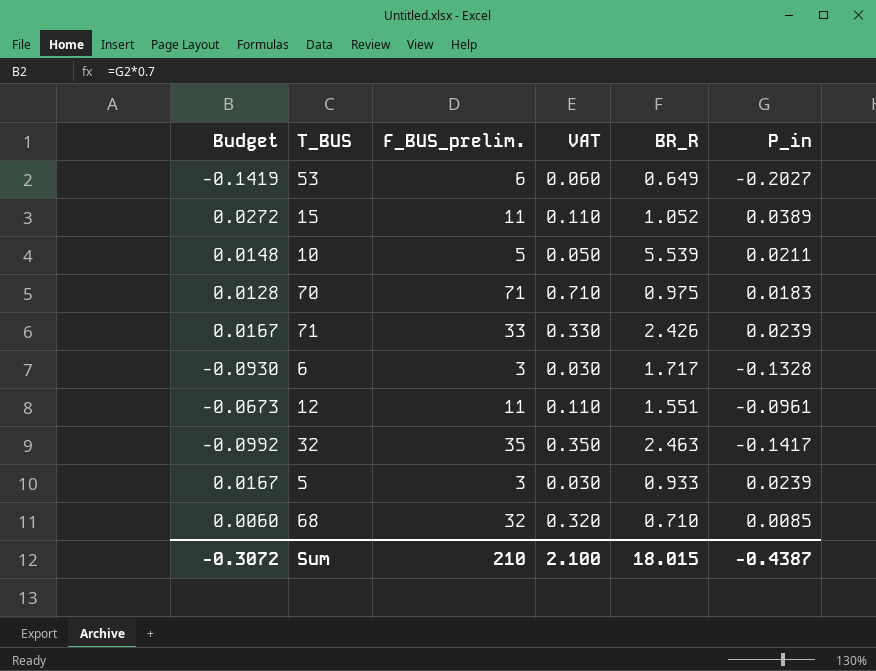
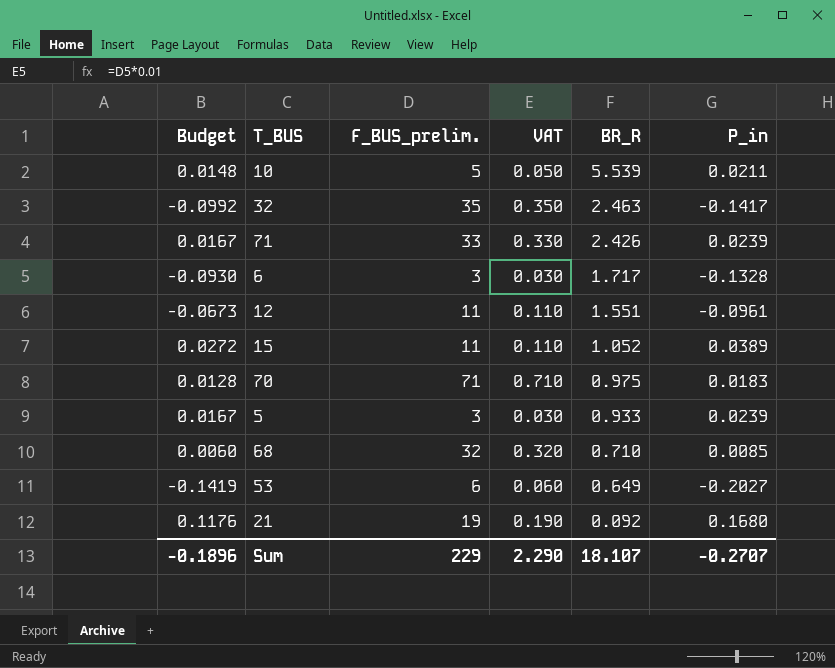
row order: none -> BR_R descending
row 21: none -> 0.1176 | 19 | 0.190 | 0.092 | 0.1680
Sum | Budget: -0.3072 -> -0.1896
Sum | F_BUS_prelim.: 210 -> 229
Sum | VAT: 2.100 -> 2.290
Sum | BR_R: 18.015 -> 18.107
Sum | P_in: -0.4387 -> -0.2707

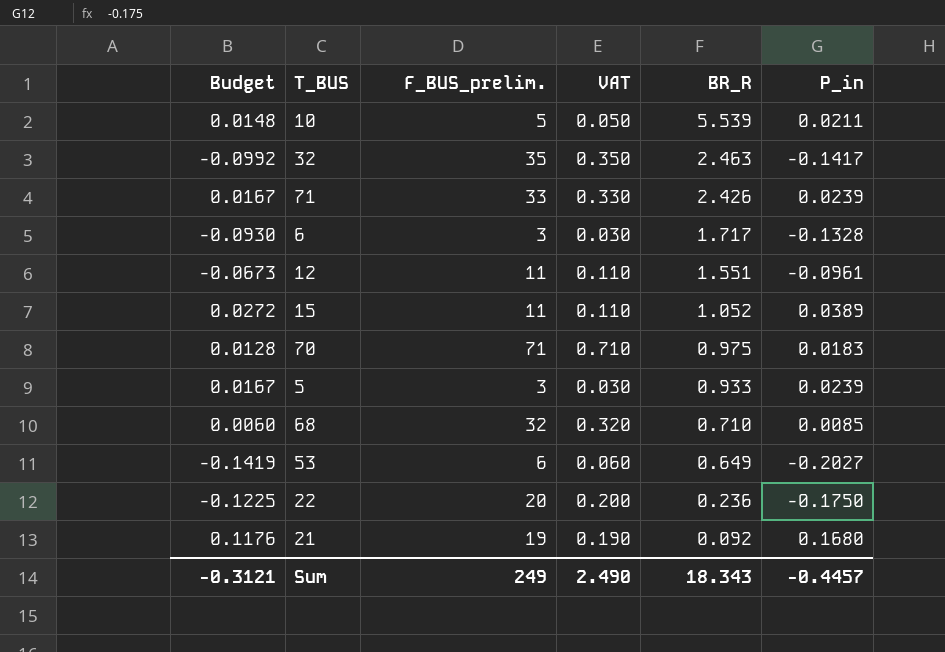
row 22: none -> -0.1225 | 20 | 0.200 | 0.236 | -0.1750
Sum | Budget: -0.1896 -> -0.3121
Sum | F_BUS_prelim.: 229 -> 249
Sum | VAT: 2.290 -> 2.490
Sum | BR_R: 18.107 -> 18.343
Sum | P_in: -0.2707 -> -0.4457

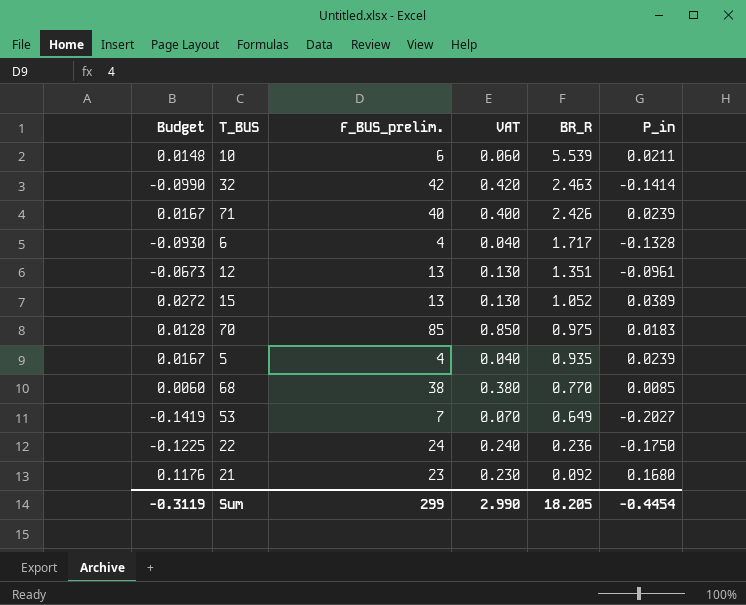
10 | F_BUS_prelim.: 5 -> 6
10 | VAT: 0.050 -> 0.060
32 | Budget: -0.0992 -> -0.0990
32 | F_BUS_prelim.: 35 -> 42
32 | VAT: 0.350 -> 0.420
32 | P_in: -0.1417 -> -0.1414
71 | F_BUS_prelim.: 33 -> 40
71 | VAT: 0.330 -> 0.400
6 | F_BUS_prelim.: 3 -> 4
6 | VAT: 0.030 -> 0.040
12 | F_BUS_prelim.: 11 -> 13
12 | VAT: 0.110 -> 0.130
12 | BR_R: 1.551 -> 1.351
15 | F_BUS_prelim.: 11 -> 13
15 | VAT: 0.110 -> 0.130
70 | F_BUS_prelim.: 71 -> 85
70 | VAT: 0.710 -> 0.850
5 | F_BUS_prelim.: 3 -> 4
5 | VAT: 0.030 -> 0.040
5 | BR_R: 0.933 -> 0.935
68 | F_BUS_prelim.: 32 -> 38
68 | VAT: 0.320 -> 0.380
68 | BR_R: 0.710 -> 0.770
53 | F_BUS_prelim.: 6 -> 7
53 | VAT: 0.060 -> 0.070
22 | F_BUS_prelim.: 20 -> 24
22 | VAT: 0.200 -> 0.240
21 | F_BUS_prelim.: 19 -> 23
21 | VAT: 0.190 -> 0.230
Sum | Budget: -0.3121 -> -0.3119
Sum | F_BUS_prelim.: 249 -> 299
Sum | VAT: 2.490 -> 2.990
Sum | BR_R: 18.343 -> 18.205
Sum | P_in: -0.4457 -> -0.4454

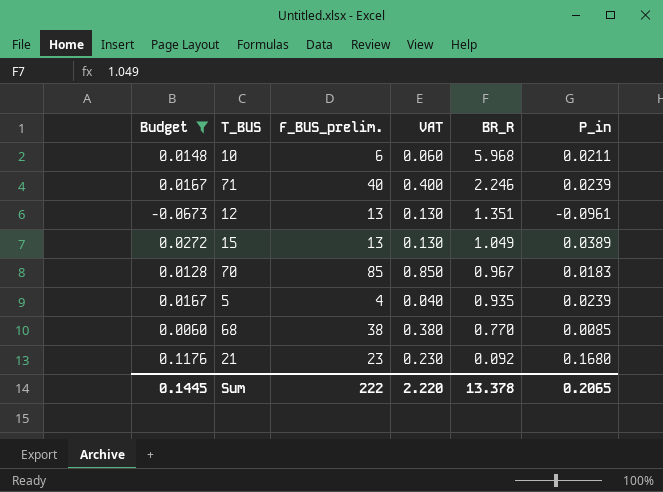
filter: none -> Budget >= -0.0673
10 | BR_R: 5.539 -> 5.968
71 | BR_R: 2.426 -> 2.246
15 | BR_R: 1.052 -> 1.049
70 | BR_R: 0.975 -> 0.967
Sum | Budget: -0.3119 -> 0.1445
Sum | F_BUS_prelim.: 299 -> 222
Sum | VAT: 2.990 -> 2.220
Sum | BR_R: 18.205 -> 13.378
Sum | P_in: -0.4454 -> 0.2065

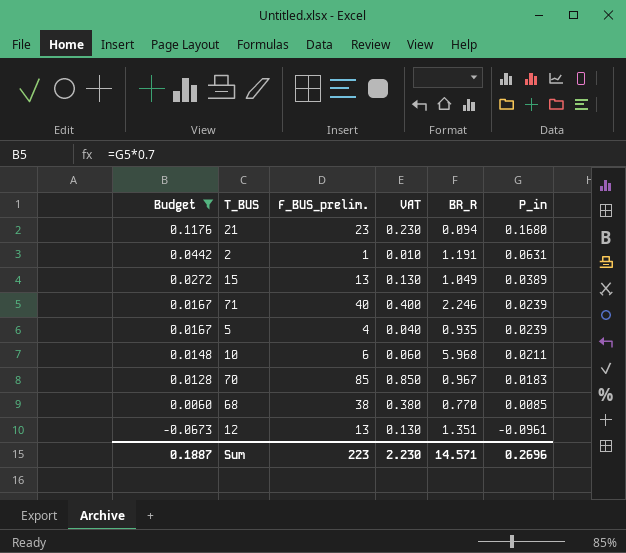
row order: BR_R descending -> Budget descending
21 | BR_R: 0.092 -> 0.094
row 2: none -> 0.0442 | 1 | 0.010 | 1.191 | 0.0631
Sum | Budget: 0.1445 -> 0.1887
Sum | F_BUS_prelim.: 222 -> 223
Sum | VAT: 2.220 -> 2.230
Sum | BR_R: 13.378 -> 14.571
Sum | P_in: 0.2065 -> 0.2696

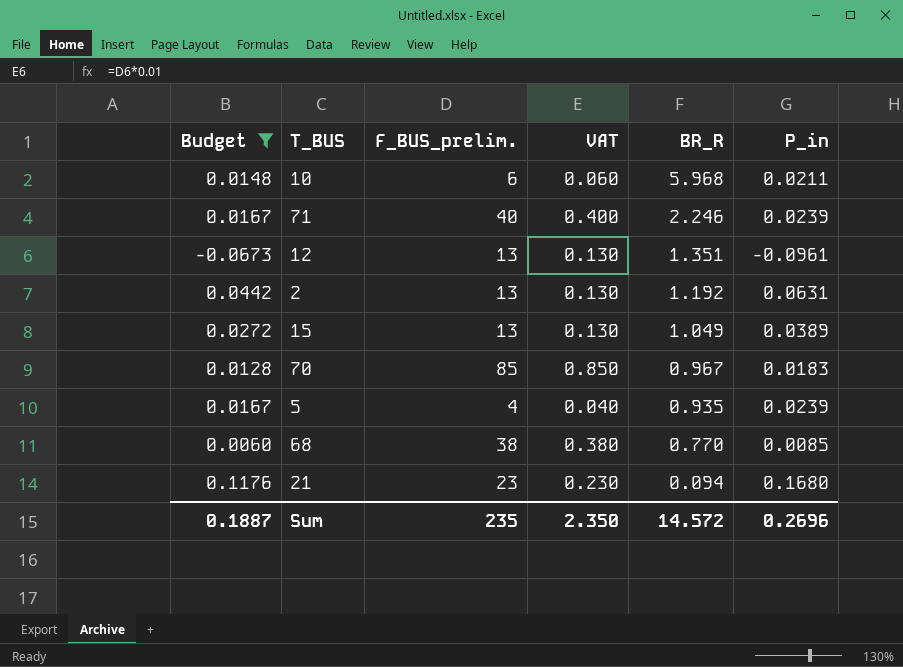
row order: Budget descending -> BR_R descending
2 | F_BUS_prelim.: 1 -> 13
2 | VAT: 0.010 -> 0.130
2 | BR_R: 1.191 -> 1.192
Sum | F_BUS_prelim.: 223 -> 235
Sum | VAT: 2.230 -> 2.350
Sum | BR_R: 14.571 -> 14.572

